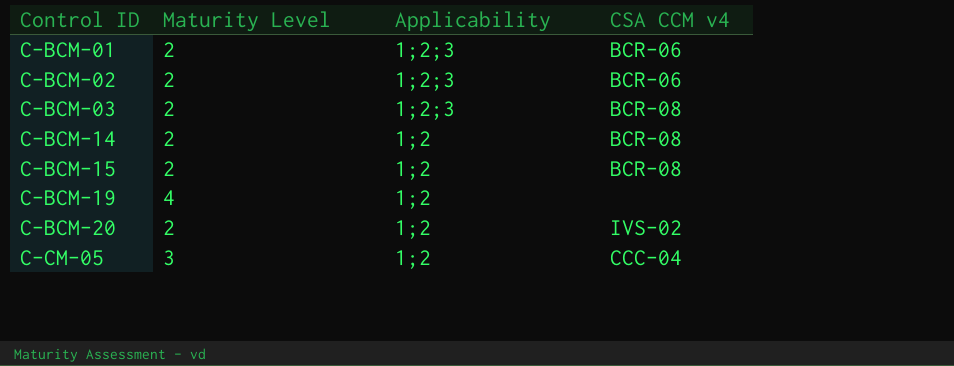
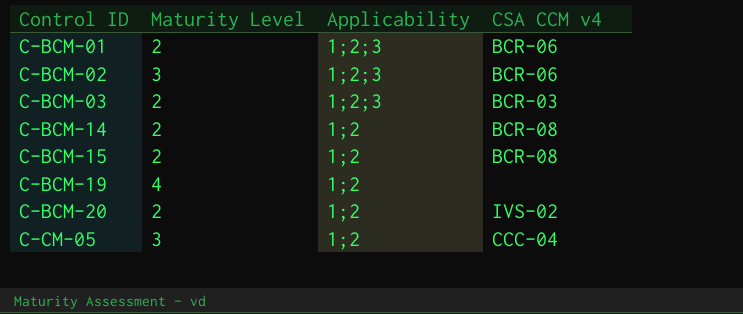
C-BCM-02 | Maturity Level: 2 -> 3
C-BCM-03 | CSA CCM v4: BCR-08 -> BCR-03

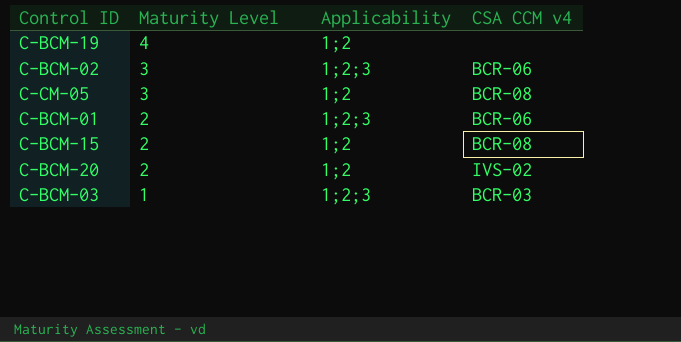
row order: Control ID ascending -> Maturity Level descending
row C-BCM-14: 2 | 1;2 | BCR-08 -> none
C-CM-05 | CSA CCM v4: CCC-04 -> BCR-08
C-BCM-03 | Maturity Level: 2 -> 1

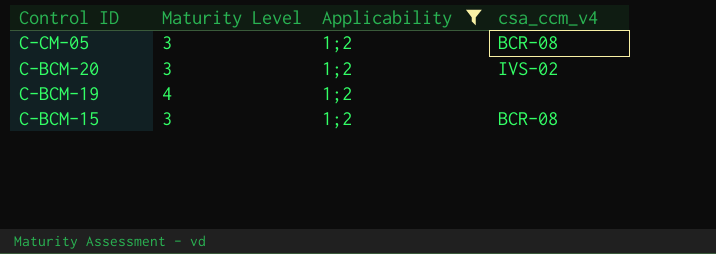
filter: none -> Applicability = 1;2
row order: Maturity Level descending -> Control ID descending
column name: CSA CCM v4 -> csa_ccm_v4
C-BCM-20 | Maturity Level: 2 -> 3
C-BCM-15 | Maturity Level: 2 -> 3

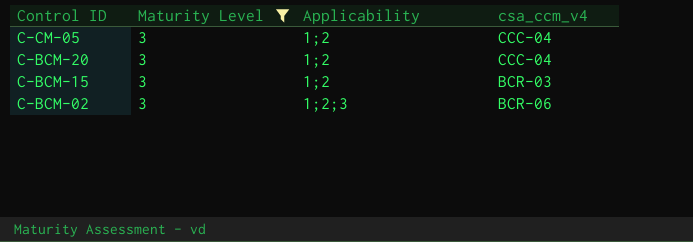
filter: Applicability = 1;2 -> Maturity Level = 3
C-CM-05 | csa_ccm_v4: BCR-08 -> CCC-04
C-BCM-20 | csa_ccm_v4: IVS-02 -> CCC-04
C-BCM-15 | csa_ccm_v4: BCR-08 -> BCR-03

